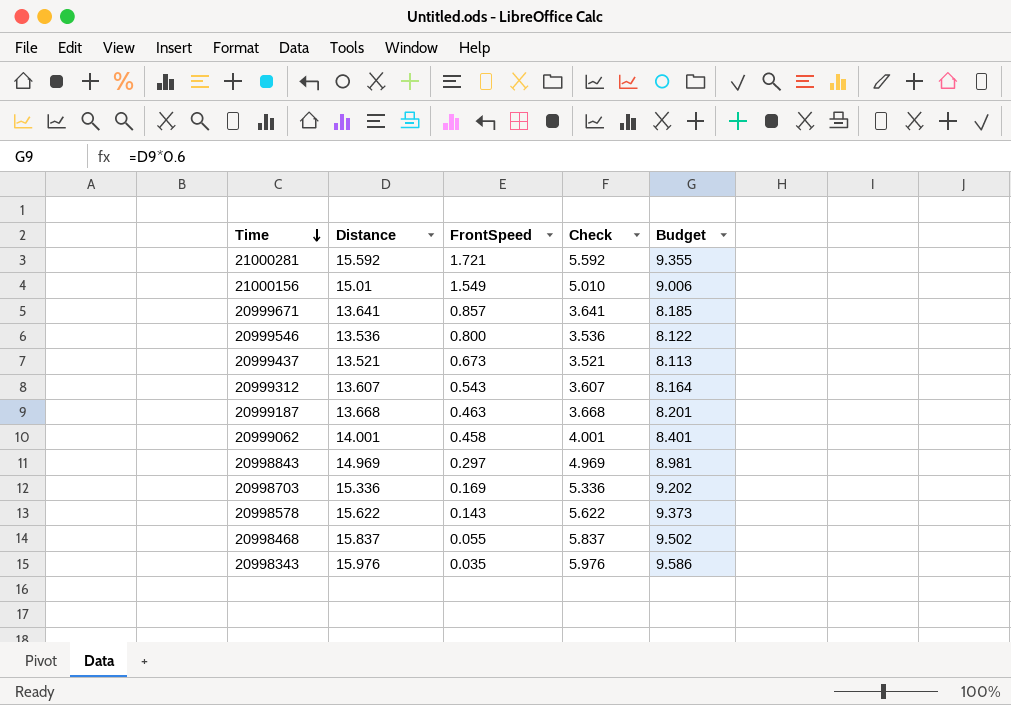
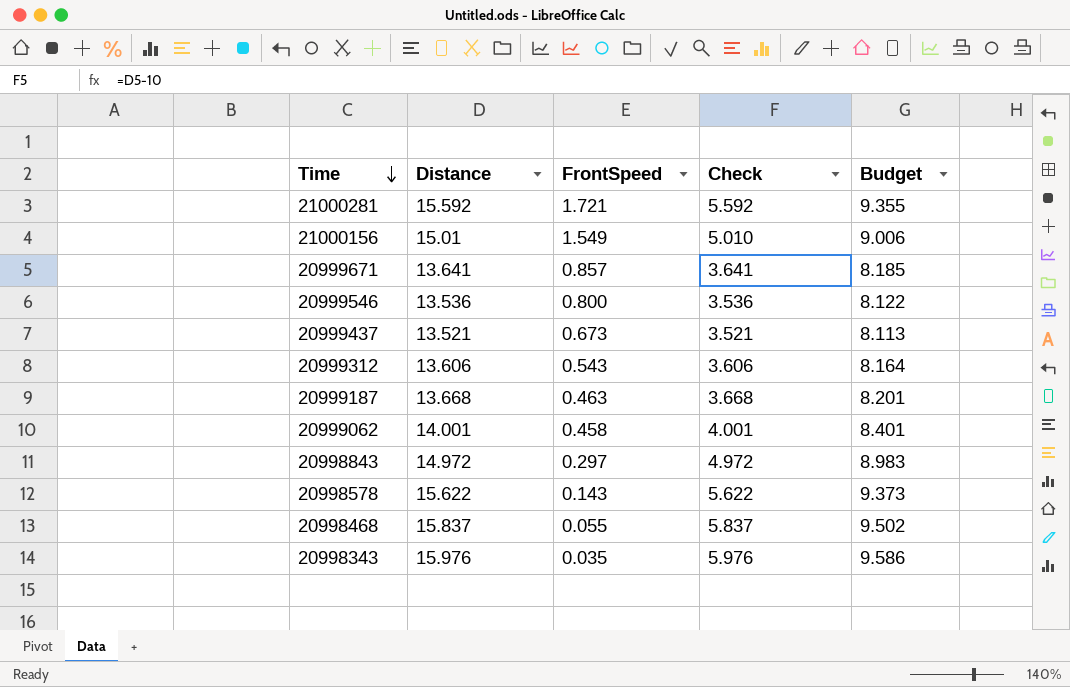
row 20998703: 15.336 | 0.169 | 5.336 | 9.202 -> none
20999312 | Distance: 13.607 -> 13.606
20999312 | Check: 3.607 -> 3.606
20998843 | Distance: 14.969 -> 14.972
20998843 | Check: 4.969 -> 4.972
20998843 | Budget: 8.981 -> 8.983

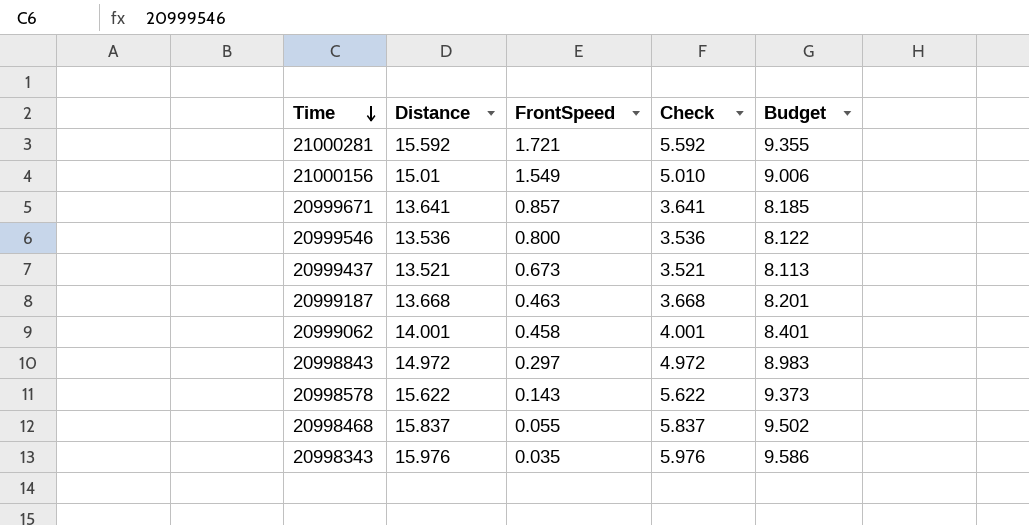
row 20999312: 13.606 | 0.543 | 3.606 | 8.164 -> none

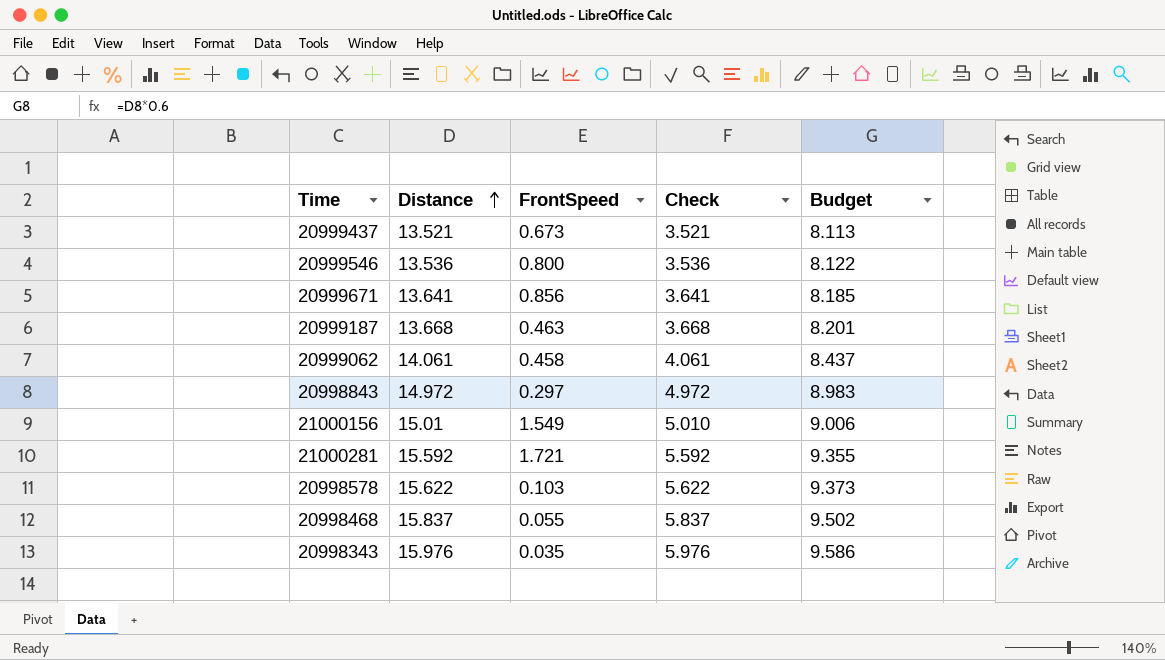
row order: Time descending -> Distance ascending
20999671 | FrontSpeed: 0.857 -> 0.856
20999062 | Distance: 14.001 -> 14.061
20999062 | Check: 4.001 -> 4.061
20999062 | Budget: 8.401 -> 8.437
20998578 | FrontSpeed: 0.143 -> 0.103

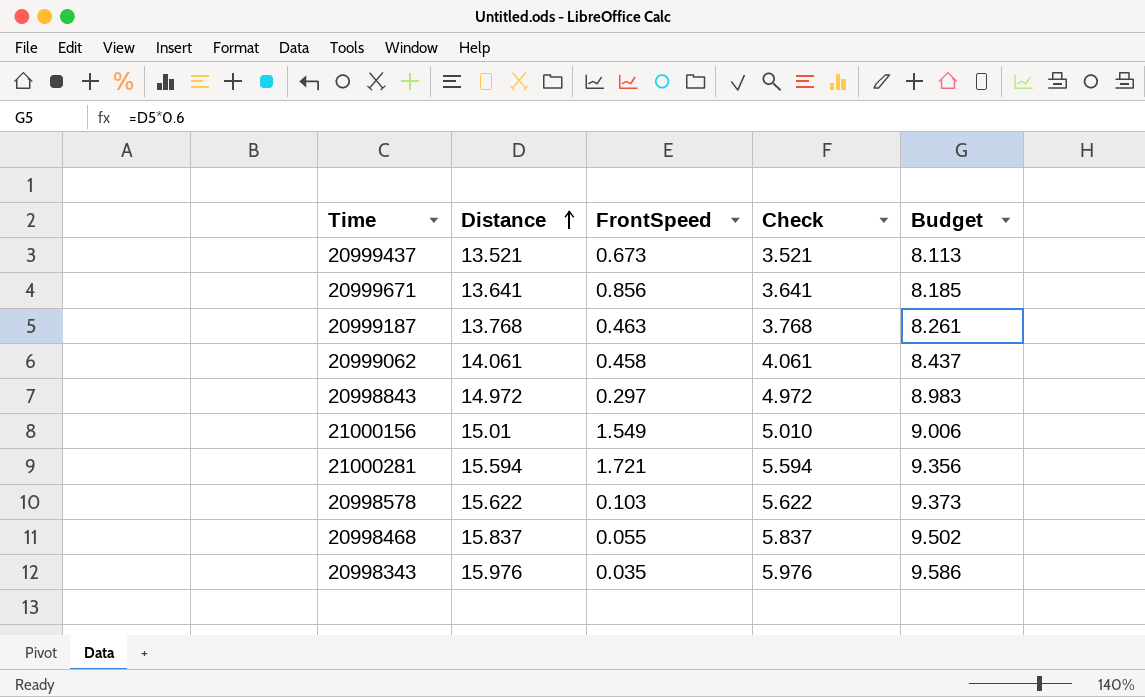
row 20999546: 13.536 | 0.800 | 3.536 | 8.122 -> none
20999187 | Distance: 13.668 -> 13.768
20999187 | Check: 3.668 -> 3.768
20999187 | Budget: 8.201 -> 8.261
21000281 | Distance: 15.592 -> 15.594
21000281 | Check: 5.592 -> 5.594
21000281 | Budget: 9.355 -> 9.356

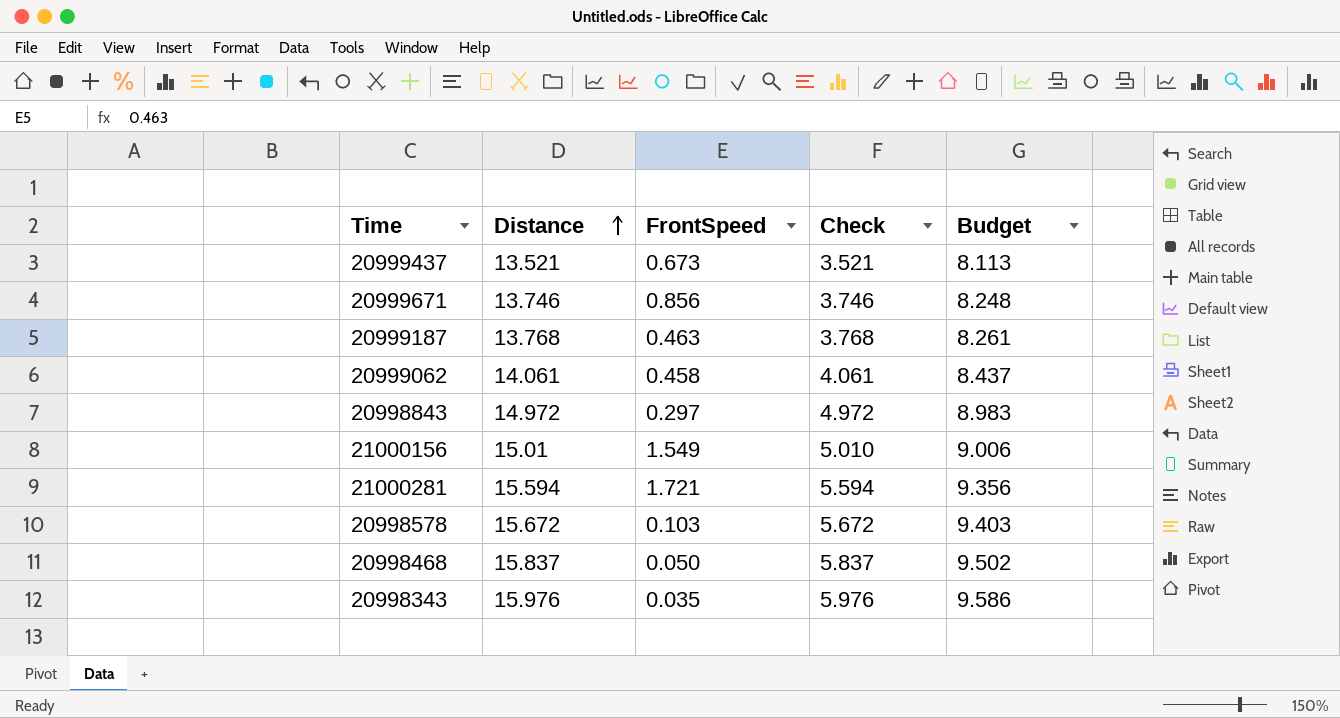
20999671 | Distance: 13.641 -> 13.746
20999671 | Check: 3.641 -> 3.746
20999671 | Budget: 8.185 -> 8.248
20998578 | Distance: 15.622 -> 15.672
20998578 | Check: 5.622 -> 5.672
20998578 | Budget: 9.373 -> 9.403
20998468 | FrontSpeed: 0.055 -> 0.050

